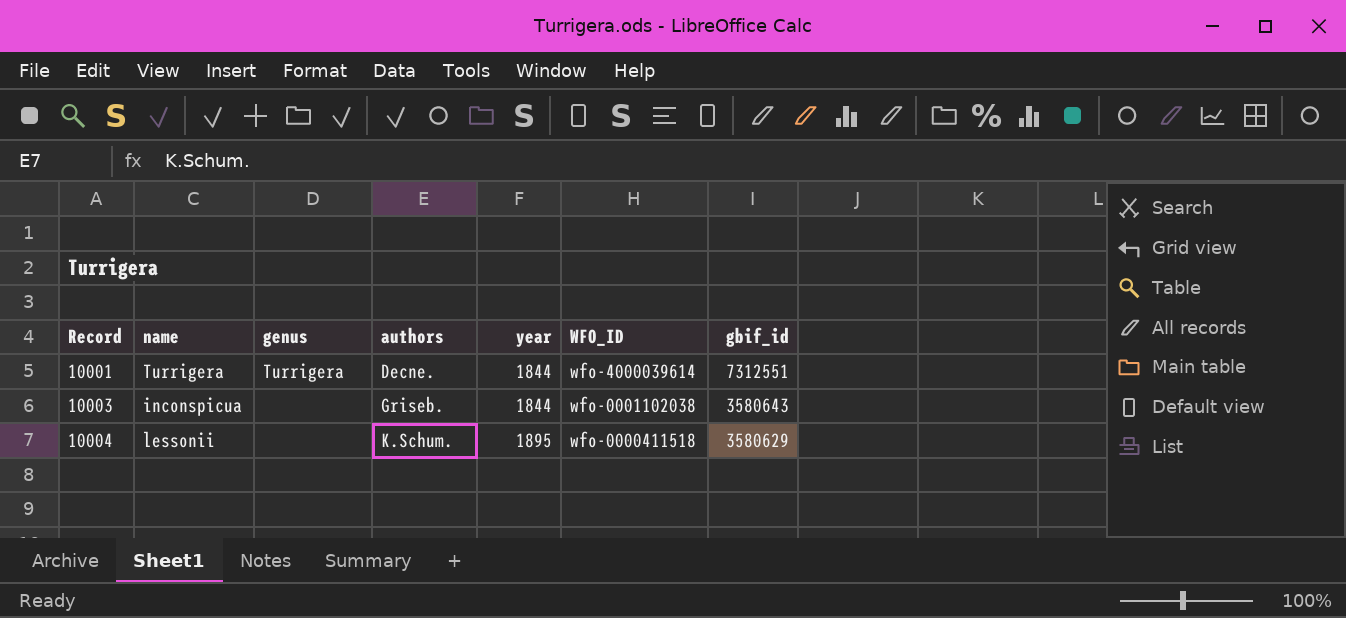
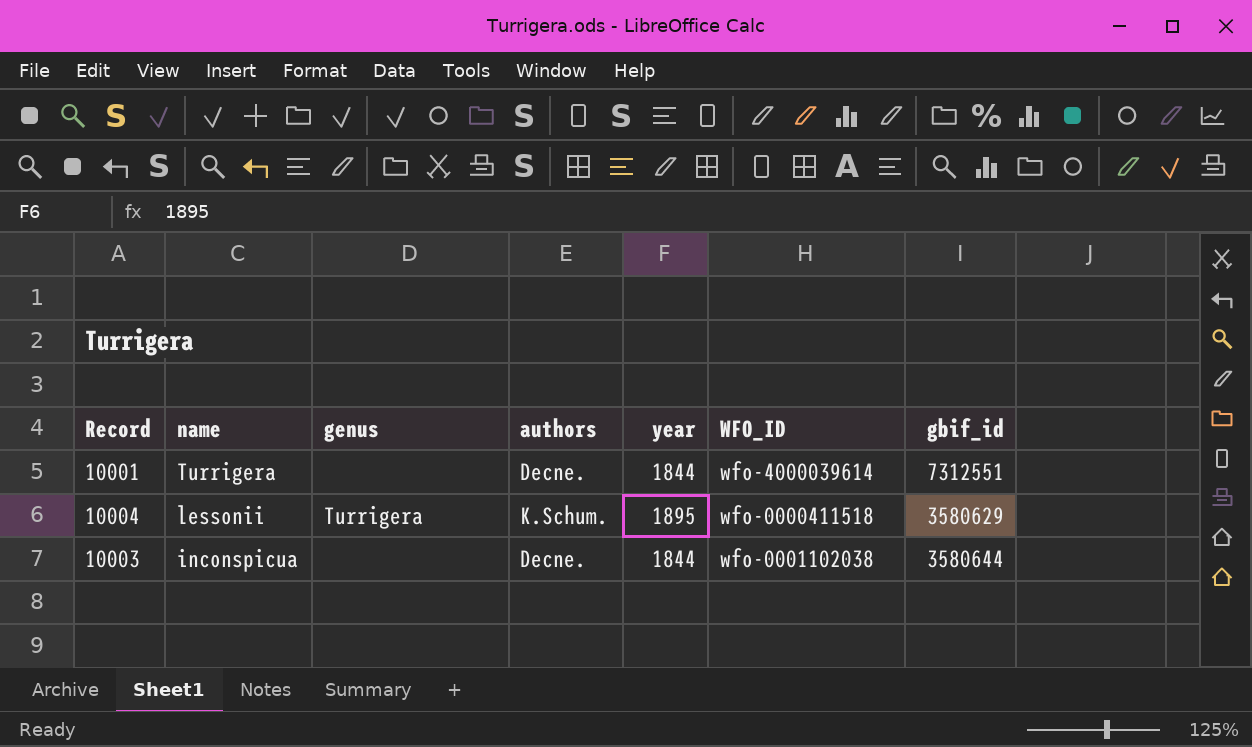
row order: Record ascending -> name descending
10001 | genus: Turrigera -> none
10004 | genus: none -> Turrigera
10003 | authors: Griseb. -> Decne.
10003 | gbif_id: 3580643 -> 3580644

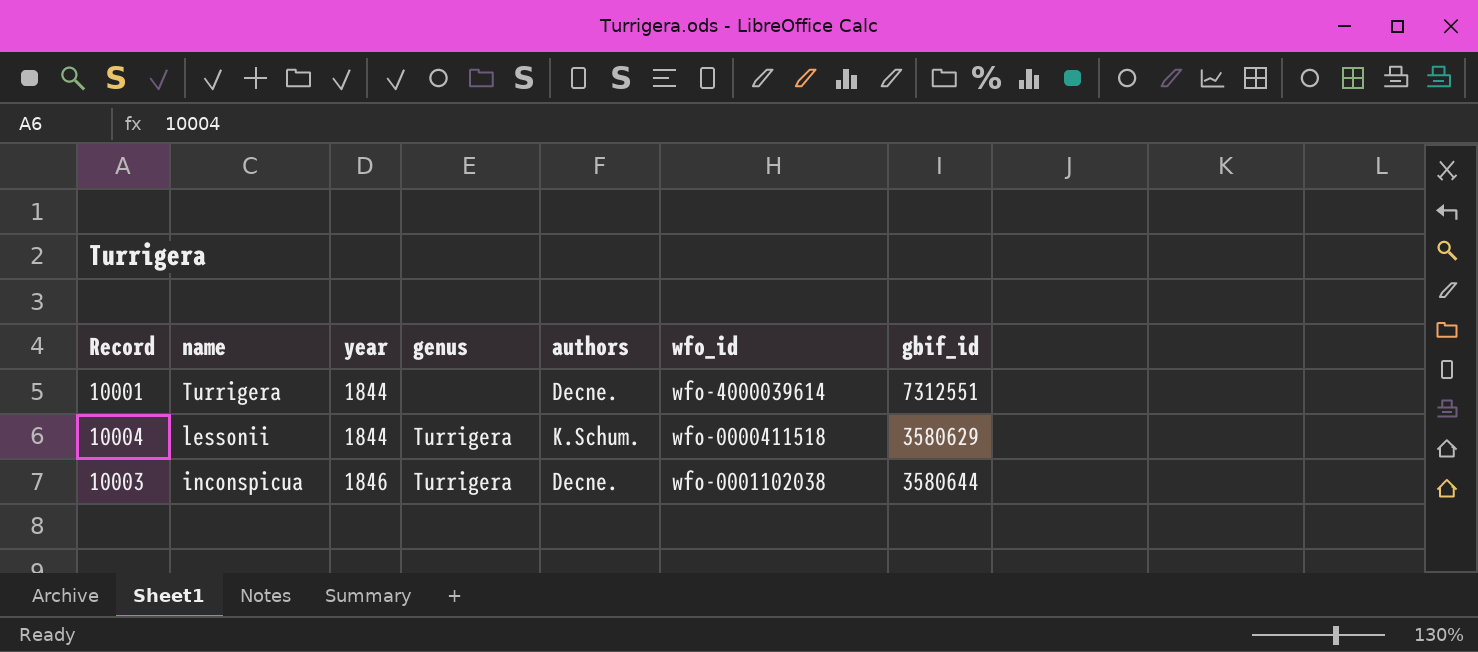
column year | position: 5 -> 3
column name: WFO_ID -> wfo_id
10004 | year: 1895 -> 1844
10003 | year: 1844 -> 1846
10003 | genus: none -> Turrigera

